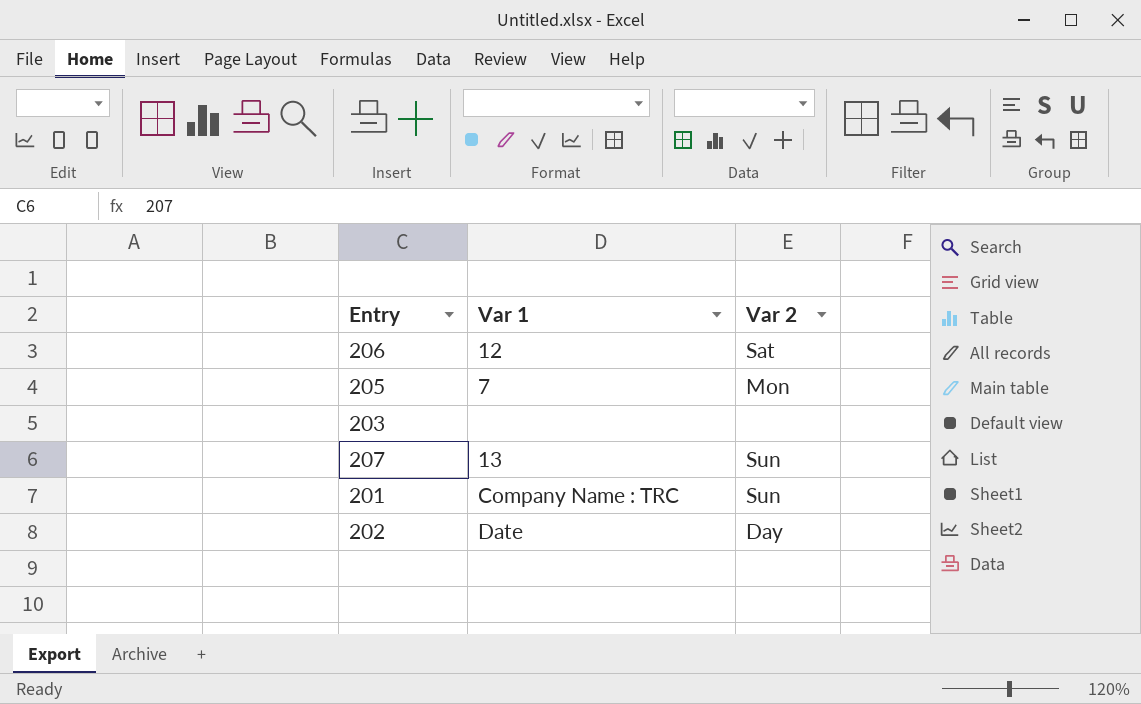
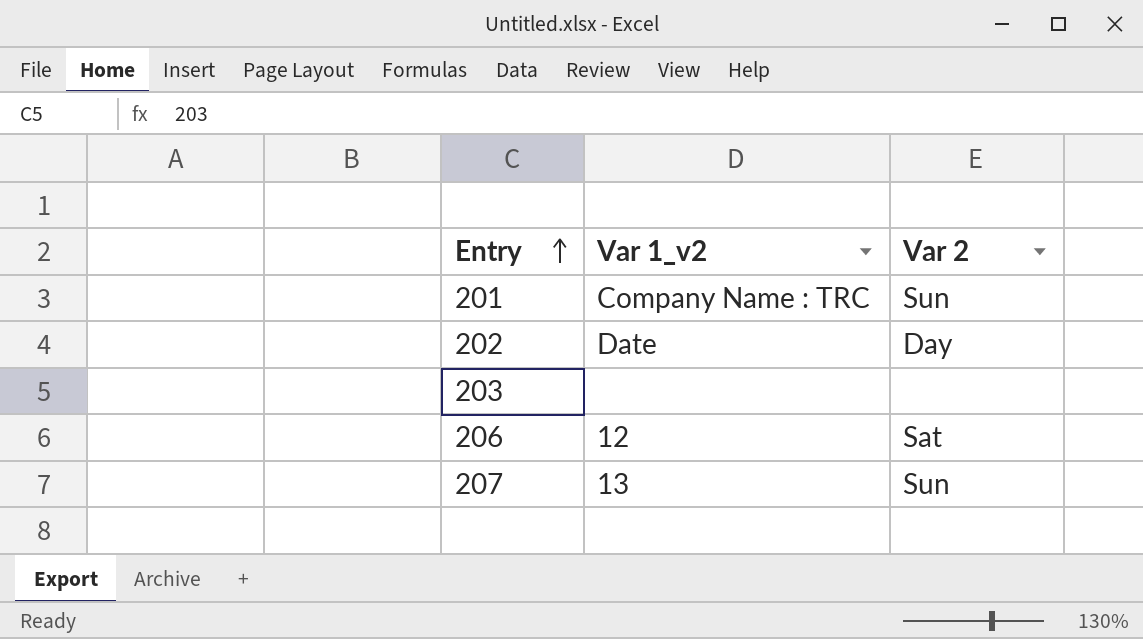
row order: none -> Entry ascending
column name: Var 1 -> Var 1_v2
row 205: 7 | Mon -> none

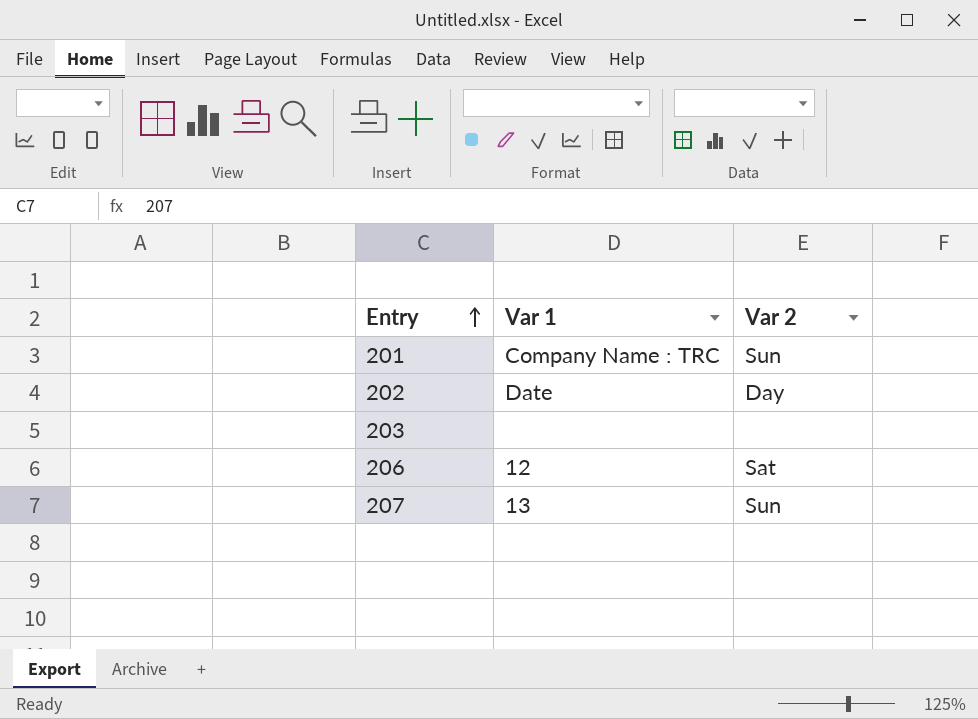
column name: Var 1_v2 -> Var 1

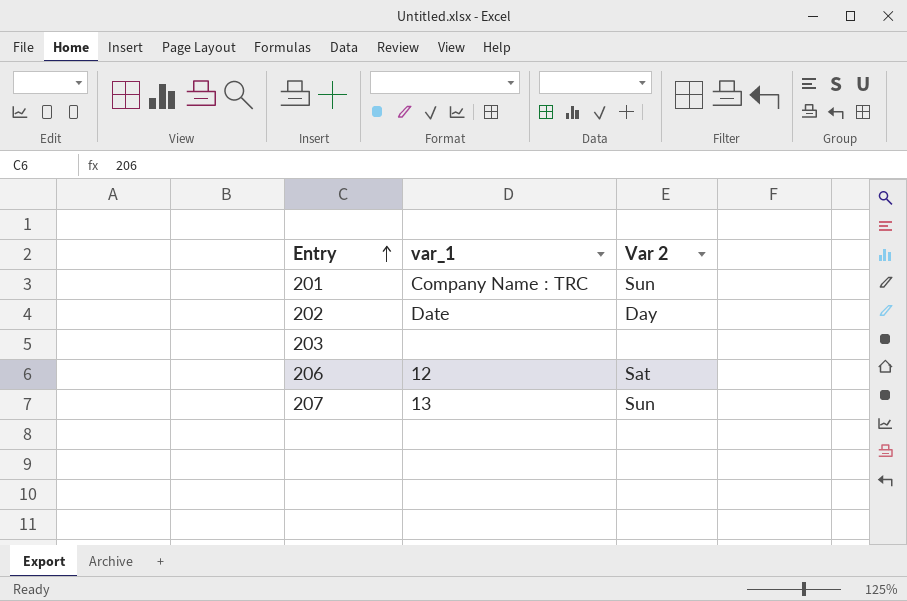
column name: Var 1 -> var_1

